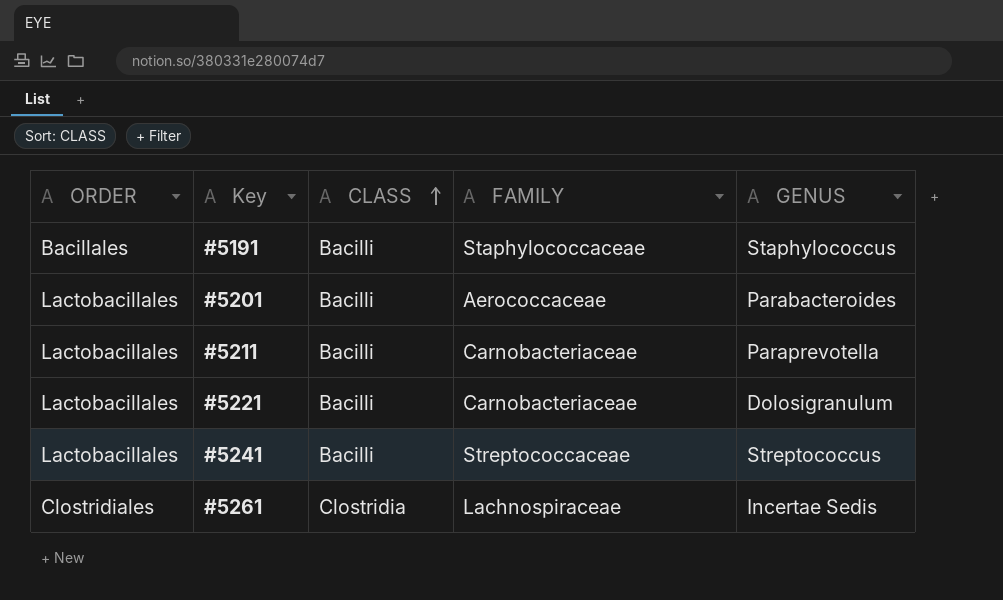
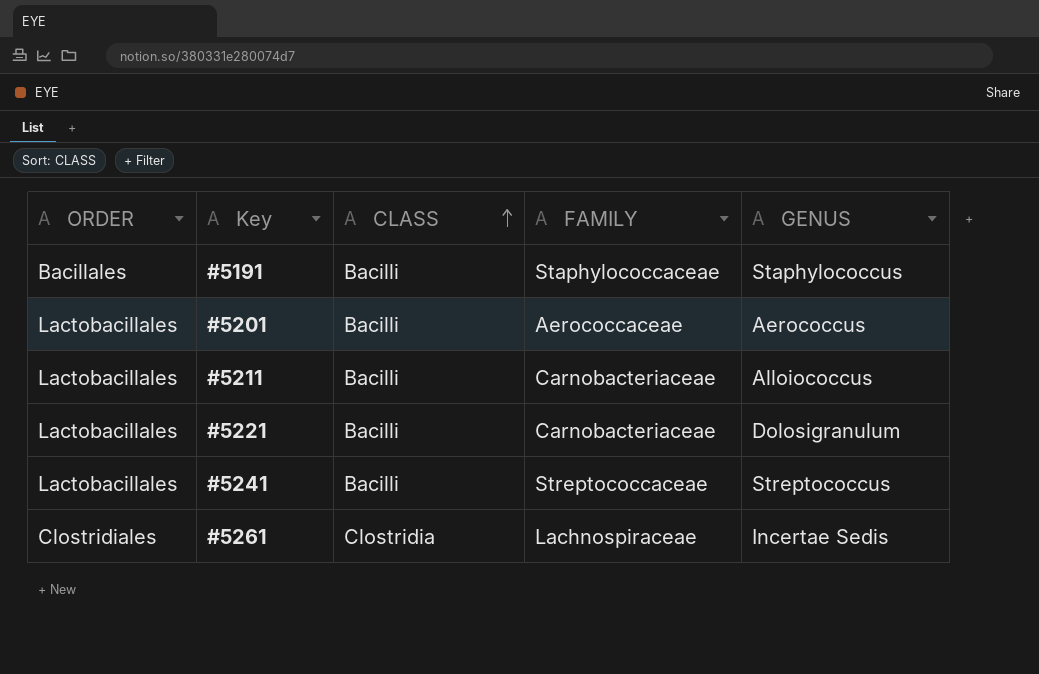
#5201 | GENUS: Parabacteroides -> Aerococcus
#5211 | GENUS: Paraprevotella -> Alloiococcus

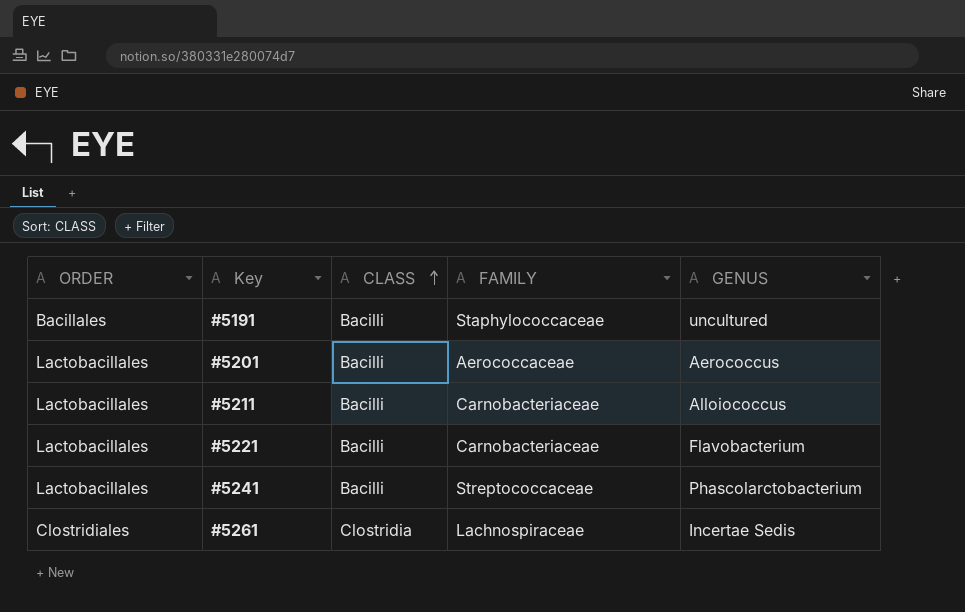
#5191 | GENUS: Staphylococcus -> uncultured
#5221 | GENUS: Dolosigranulum -> Flavobacterium
#5241 | GENUS: Streptococcus -> Phascolarctobacterium

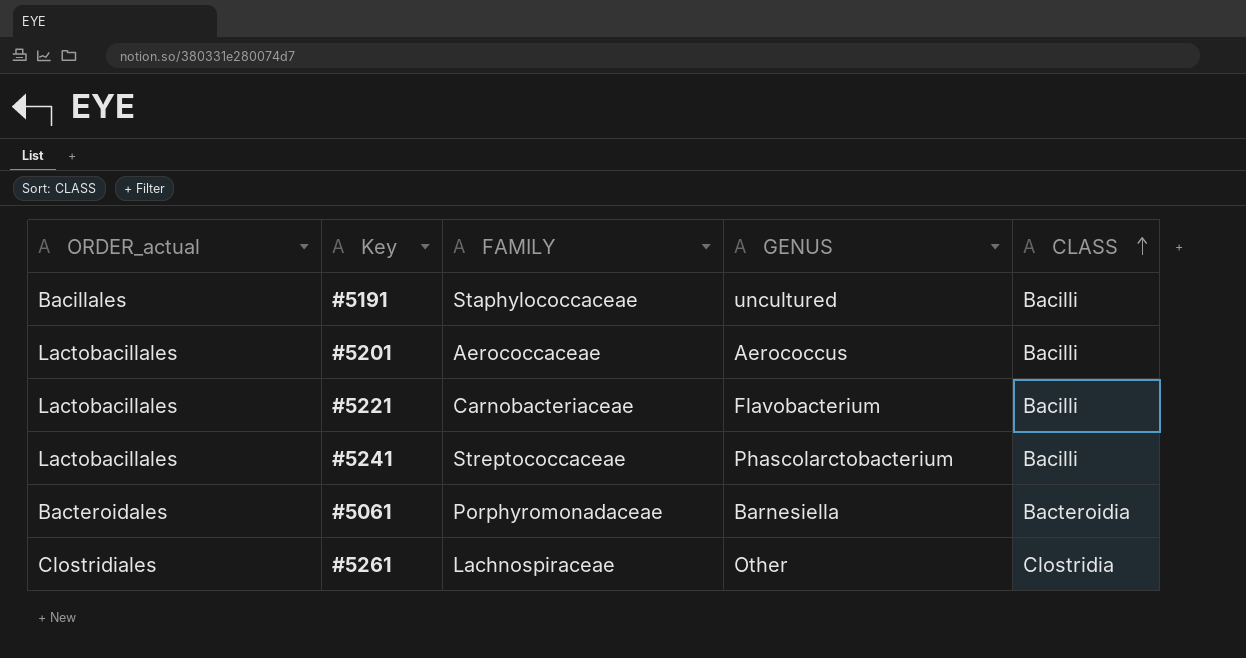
column name: ORDER -> ORDER_actual
column CLASS | position: 3 -> 5
row #5211: Lactobacillales | Bacilli | Carnobacteriaceae | Alloiococcus -> none
row #5061: none -> Bacteroidales | Porphyromonadaceae | Barnesiella | Bacteroidia
#5261 | GENUS: Incertae Sedis -> Other

